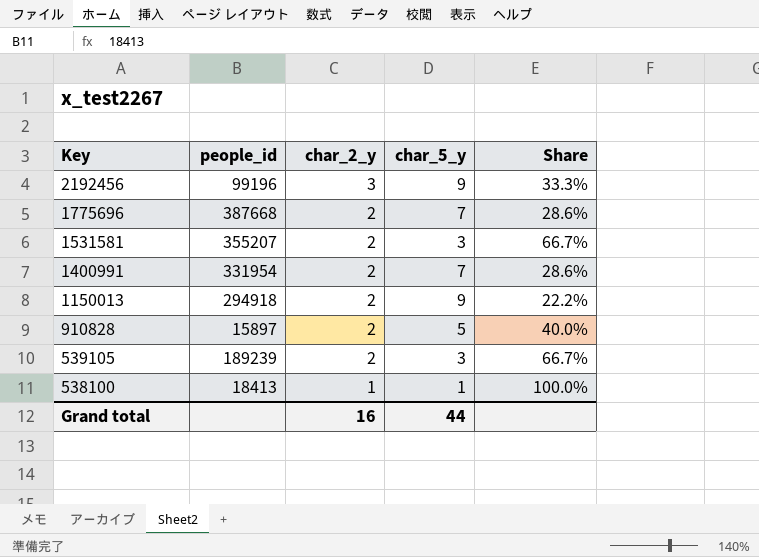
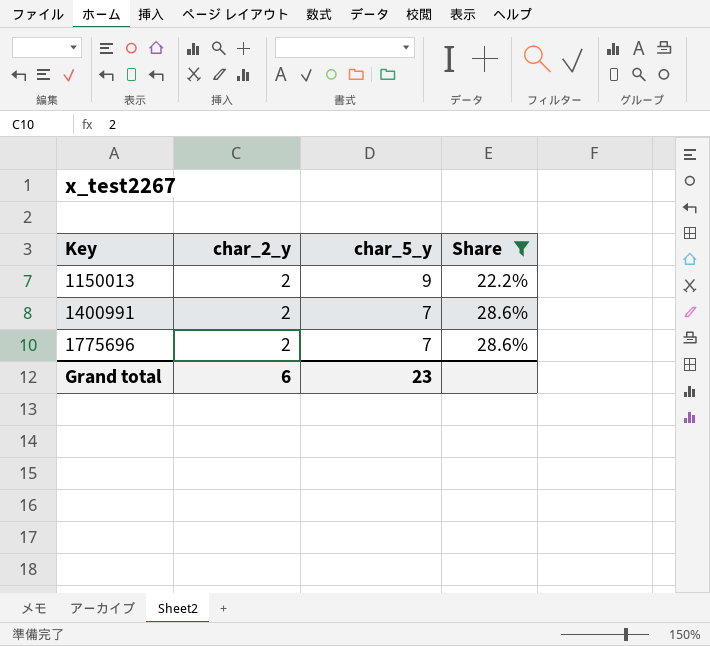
filter: none -> Share <= 28.6%
row order: Key descending -> Key ascending
column people_id | position: 2 -> none
Grand total | char_2_y: 16 -> 6
Grand total | char_5_y: 44 -> 23

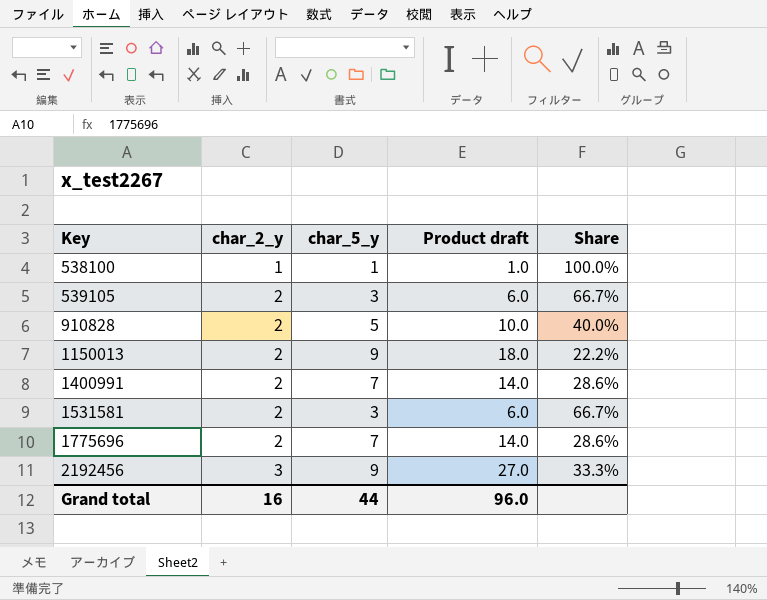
filter: Share <= 28.6% -> none
column Product draft | formula: none -> [char_2_y] * [char_5_y]
Grand total | char_2_y: 6 -> 16
Grand total | char_5_y: 23 -> 44

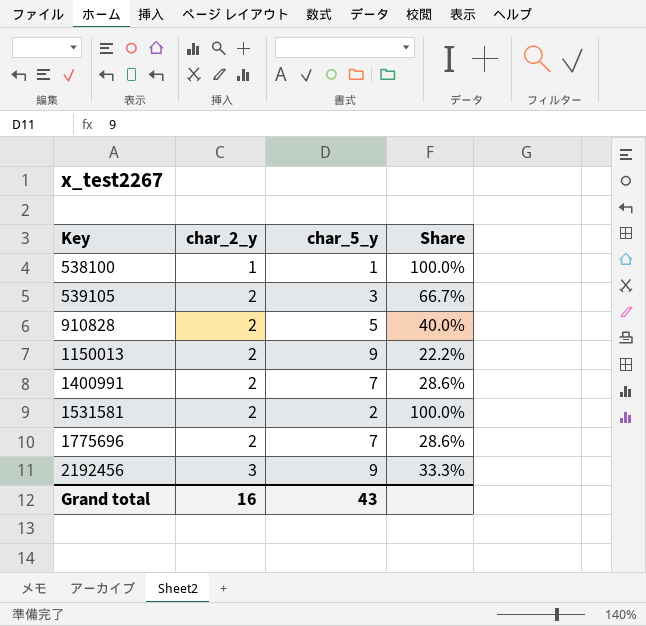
column Product draft | formula: [char_2_y] * [char_5_y] -> none
1531581 | char_5_y: 3 -> 2
1531581 | Share: 66.7% -> 100.0%
Grand total | char_5_y: 44 -> 43

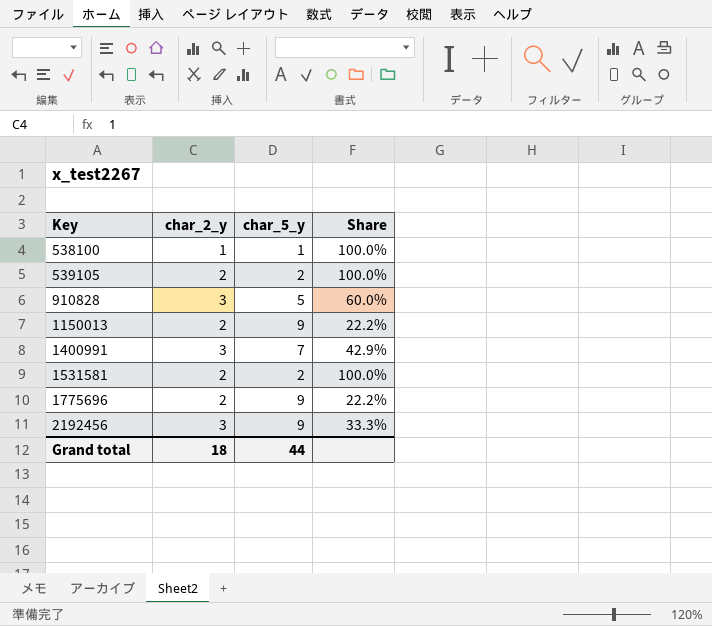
539105 | char_5_y: 3 -> 2
539105 | Share: 66.7% -> 100.0%
910828 | char_2_y: 2 -> 3
910828 | Share: 40.0% -> 60.0%
1400991 | char_2_y: 2 -> 3
1400991 | Share: 28.6% -> 42.9%
1775696 | char_5_y: 7 -> 9
1775696 | Share: 28.6% -> 22.2%
Grand total | char_2_y: 16 -> 18
Grand total | char_5_y: 43 -> 44

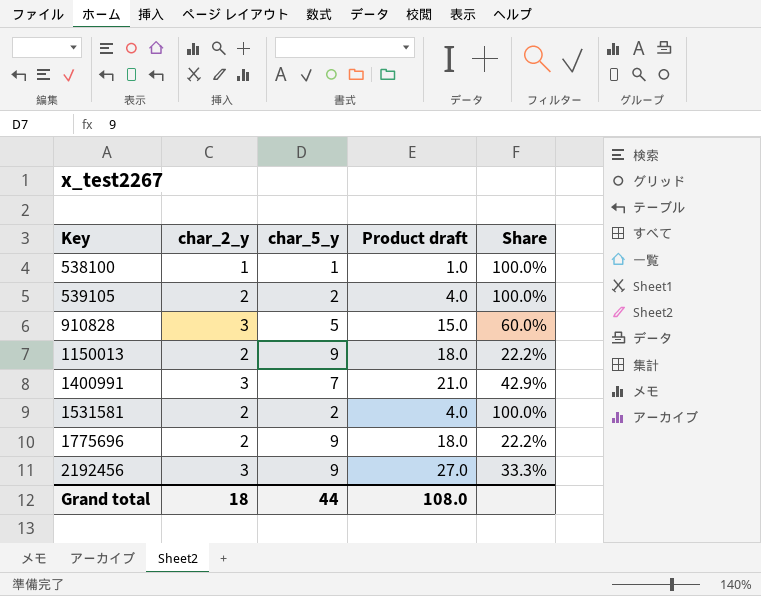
column Product draft | formula: none -> [char_2_y] * [char_5_y]

